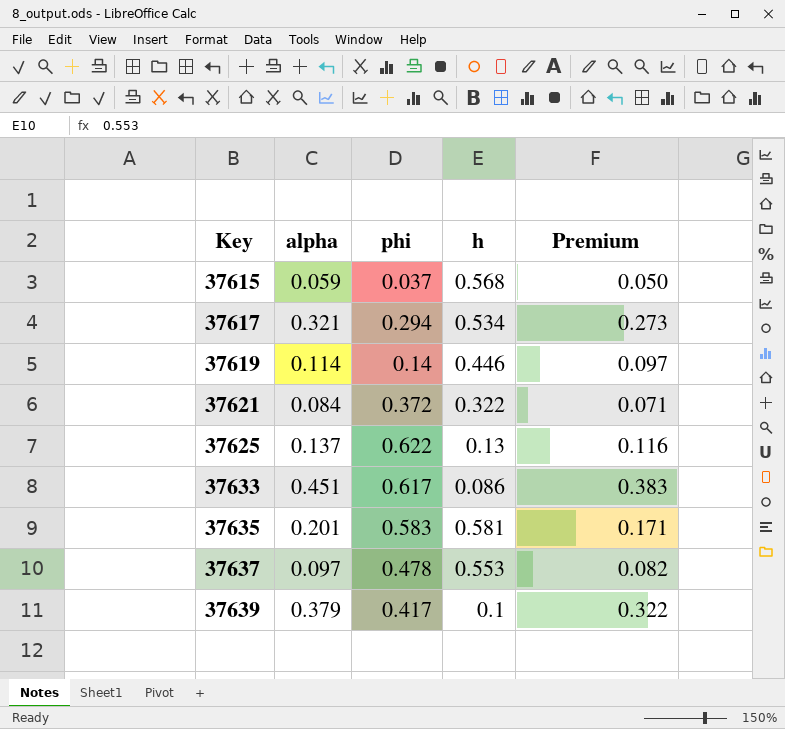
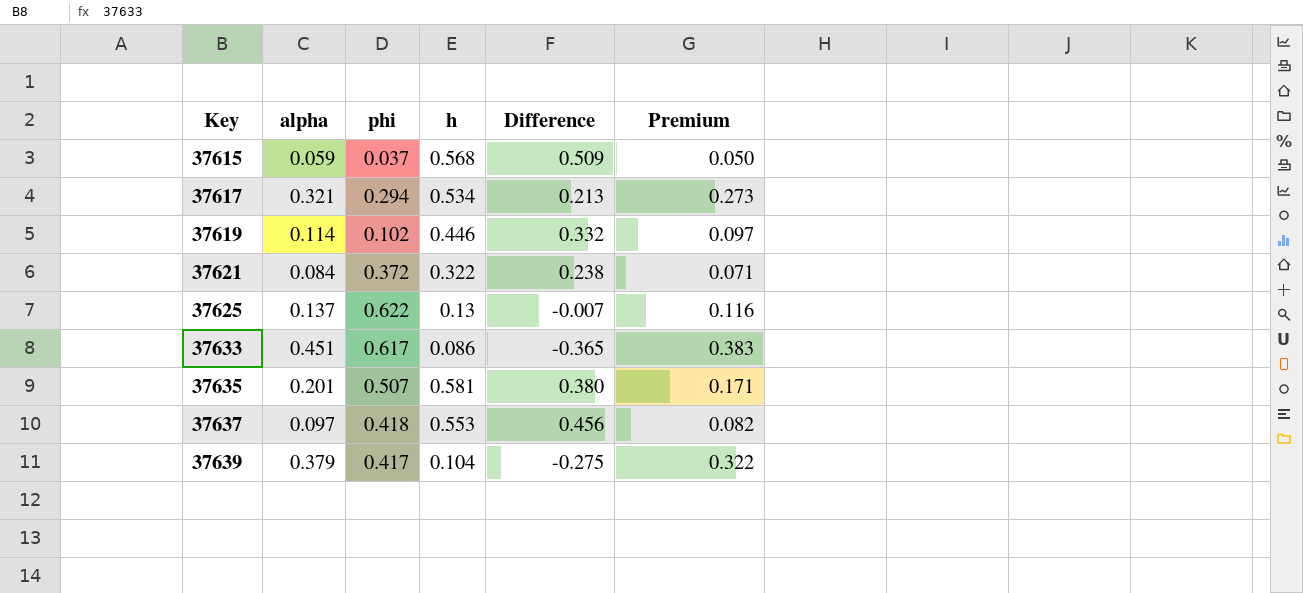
column Difference | formula: none -> [h] - [alpha]
37619 | phi: 0.14 -> 0.102
37635 | phi: 0.583 -> 0.507
37637 | phi: 0.478 -> 0.418
37639 | h: 0.1 -> 0.104

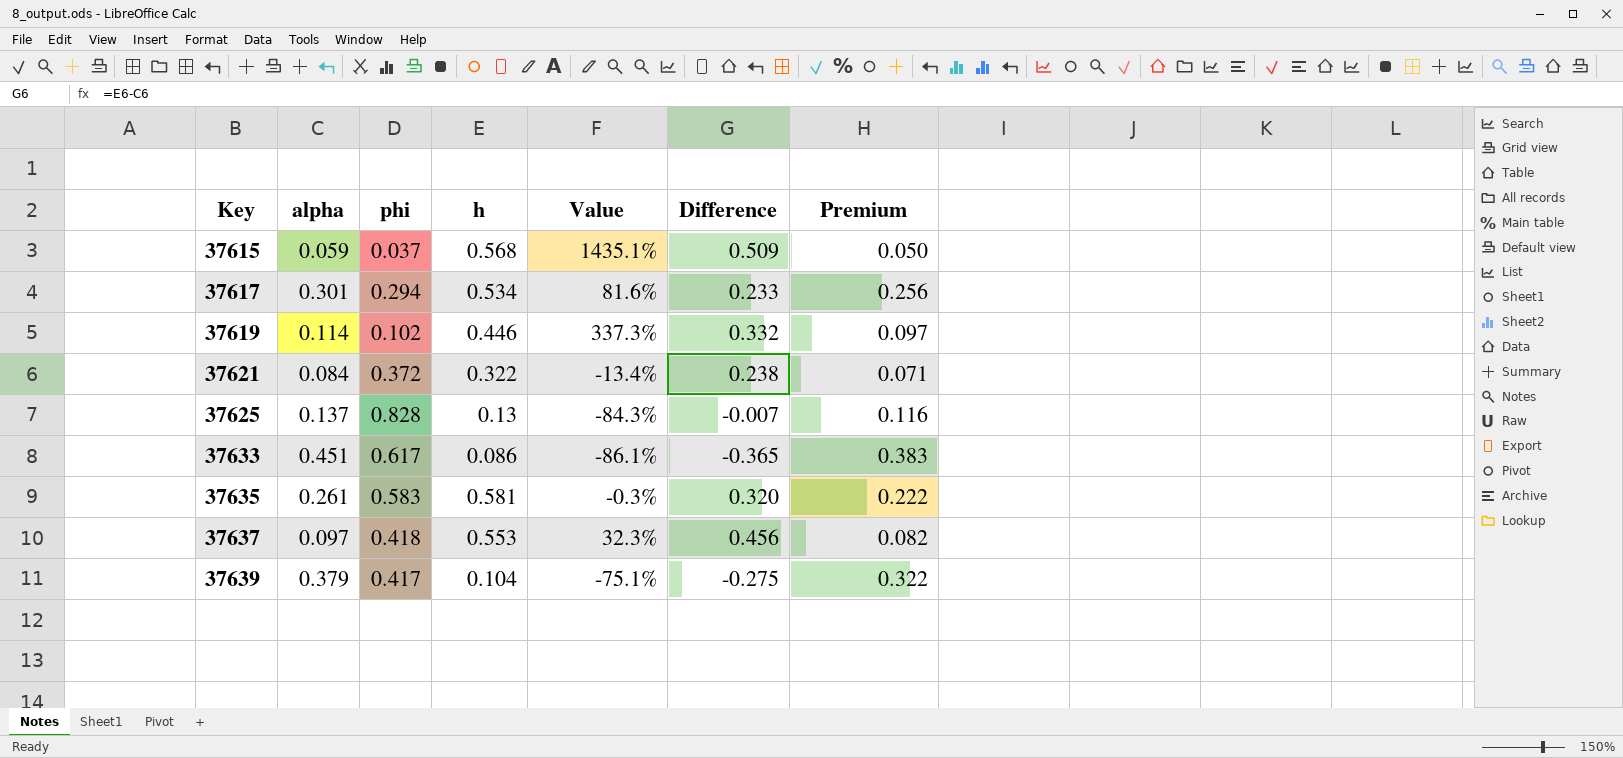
column Value | formula: none -> ([h] - [phi]) / [phi]
37617 | alpha: 0.321 -> 0.301
37617 | Difference: 0.213 -> 0.233
37617 | Premium: 0.273 -> 0.256
37625 | phi: 0.622 -> 0.828
37635 | alpha: 0.201 -> 0.261
37635 | phi: 0.507 -> 0.583
37635 | Difference: 0.380 -> 0.320
37635 | Premium: 0.171 -> 0.222

